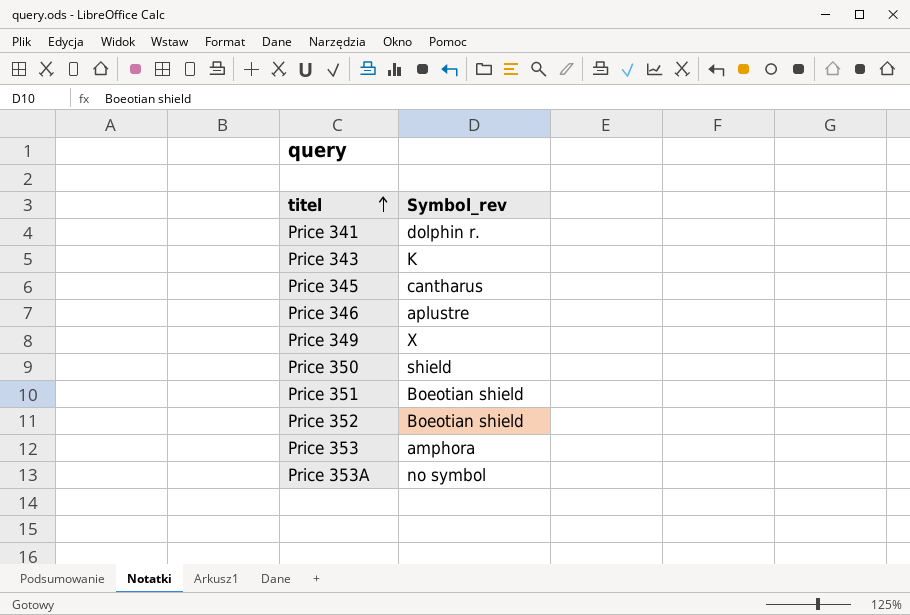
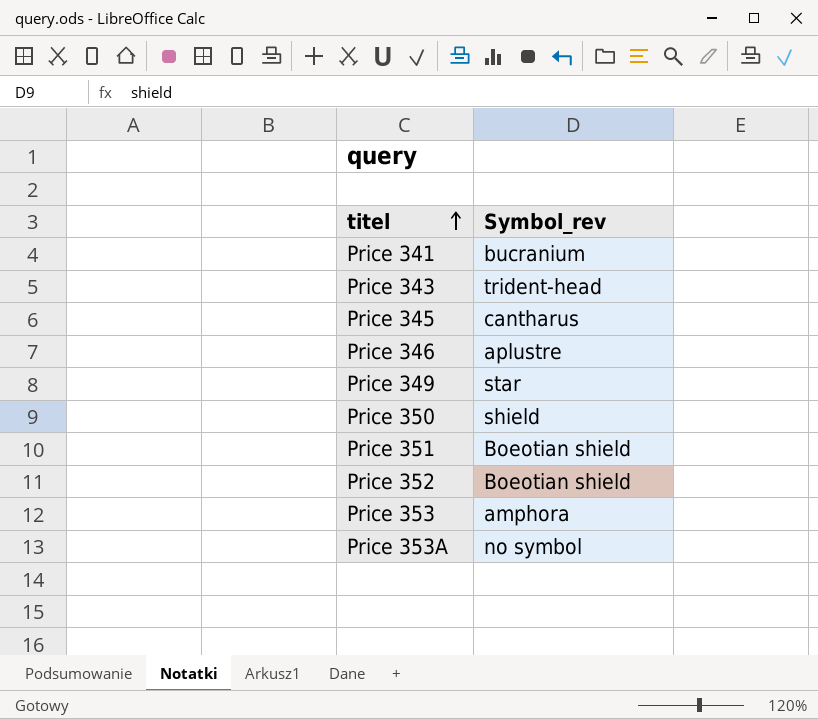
Price 341 | Symbol_rev: dolphin r. -> bucranium
Price 343 | Symbol_rev: Κ -> trident-head
Price 349 | Symbol_rev: Χ -> star

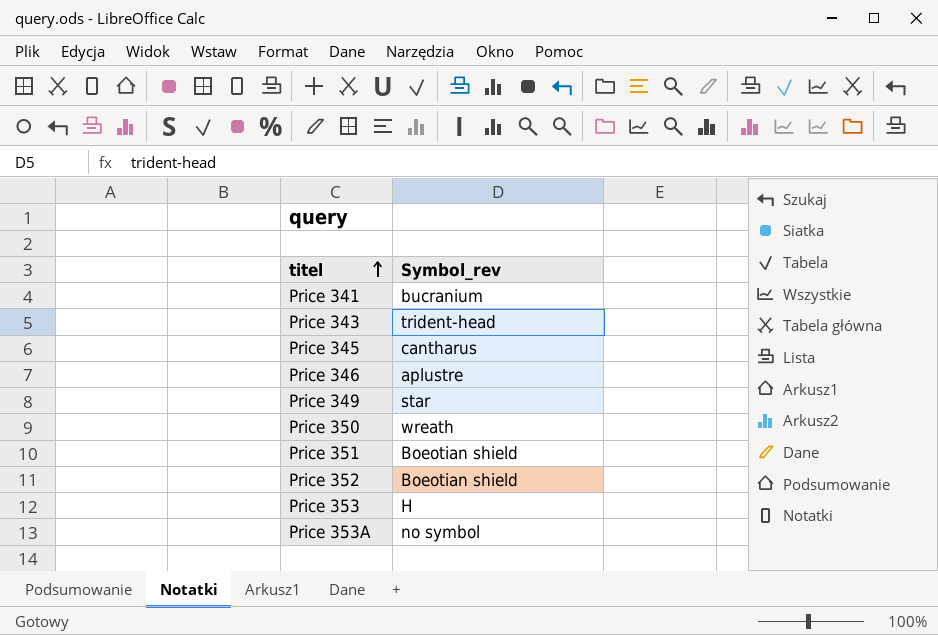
Price 350 | Symbol_rev: shield -> wreath
Price 353 | Symbol_rev: amphora -> Η

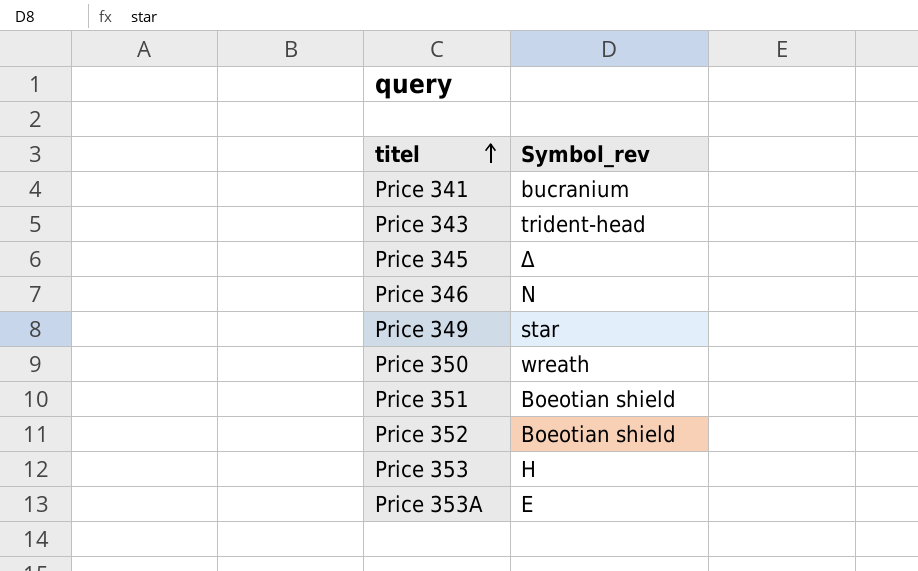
Price 345 | Symbol_rev: cantharus -> Δ
Price 346 | Symbol_rev: aplustre -> Ν
Price 353A | Symbol_rev: no symbol -> Ε

